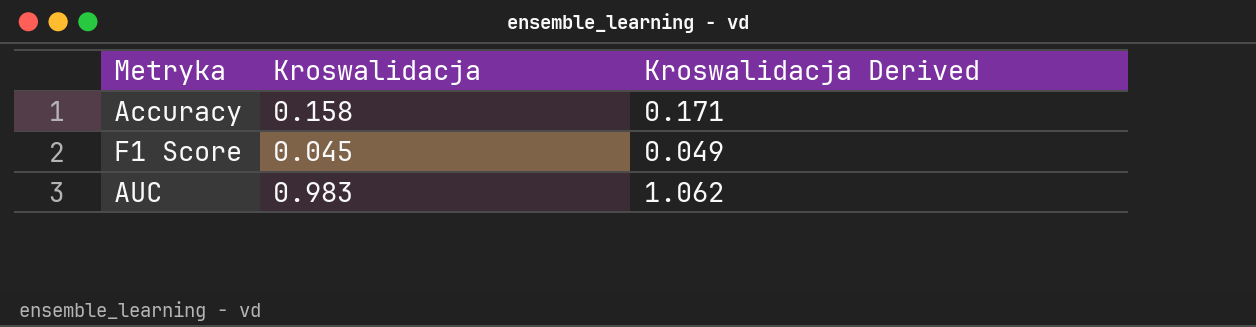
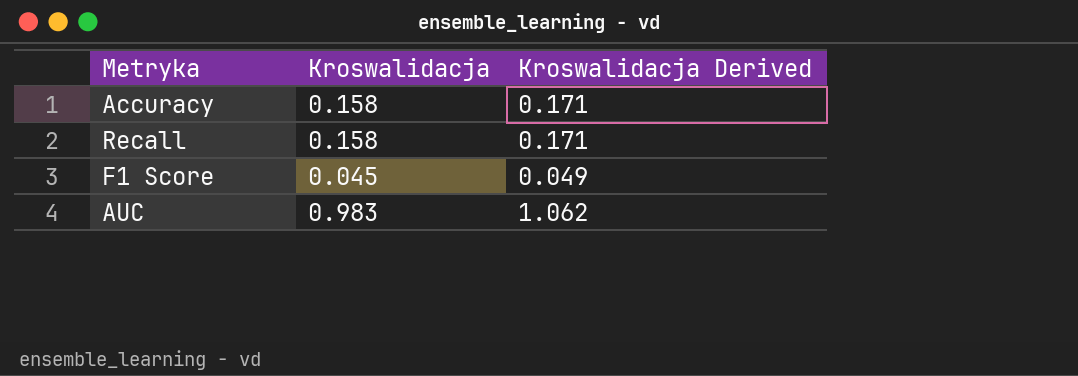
row Recall: none -> 0.158 | 0.171

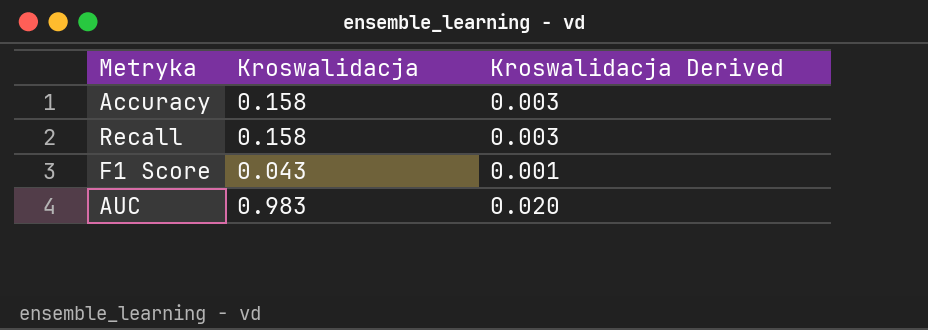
column Kroswalidacja Derived | formula: [Kroswalidacja] * 1.08 -> [Kroswalidacja] * 0.02
F1 Score | Kroswalidacja: 0.045 -> 0.043

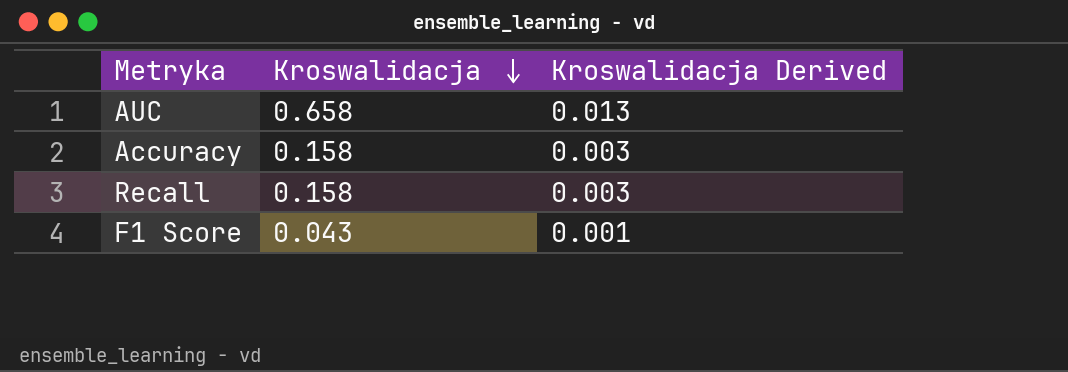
row order: none -> Kroswalidacja descending
AUC | Kroswalidacja: 0.983 -> 0.658
AUC | Kroswalidacja Derived: 0.020 -> 0.013

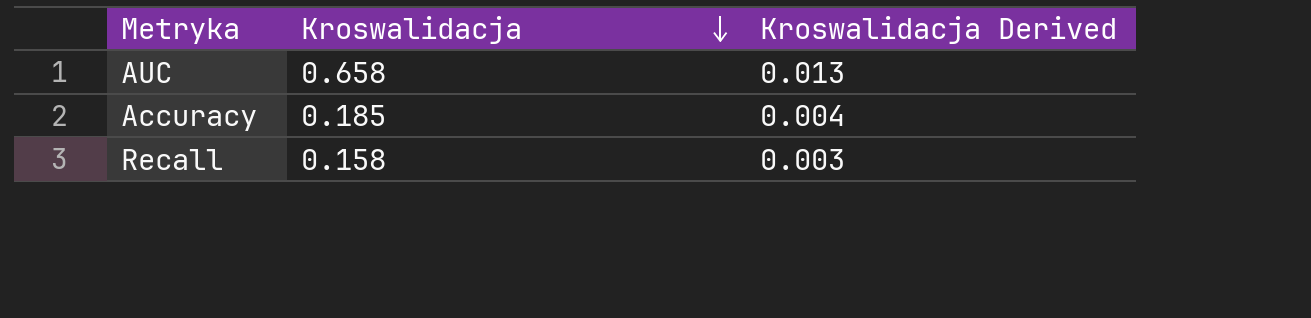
row F1 Score: 0.043 | 0.001 -> none
Accuracy | Kroswalidacja: 0.158 -> 0.185
Accuracy | Kroswalidacja Derived: 0.003 -> 0.004

